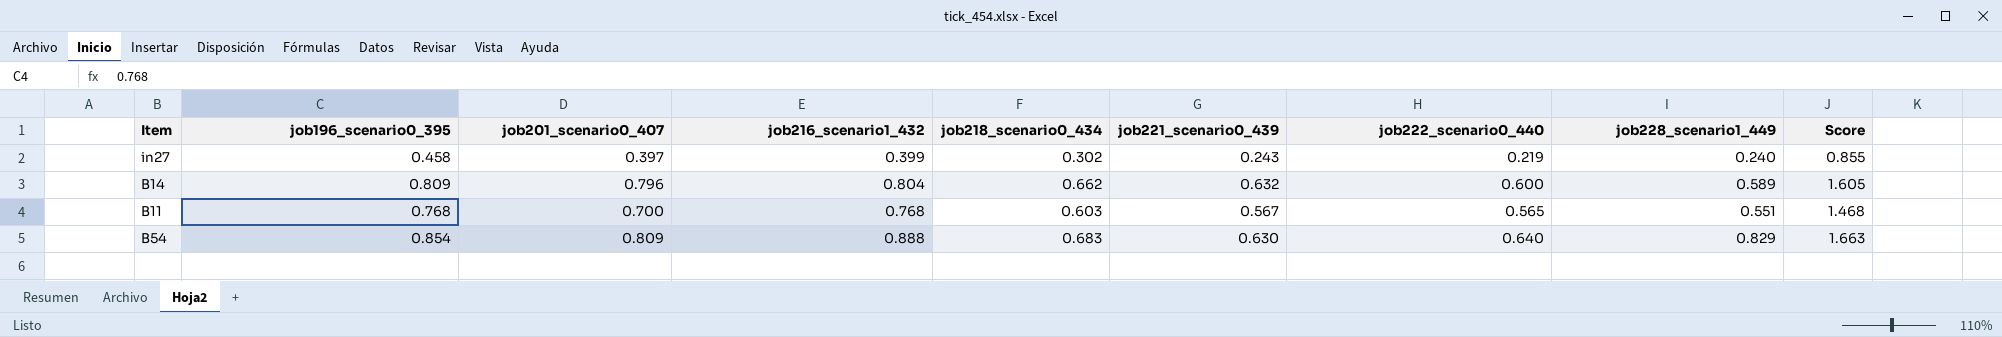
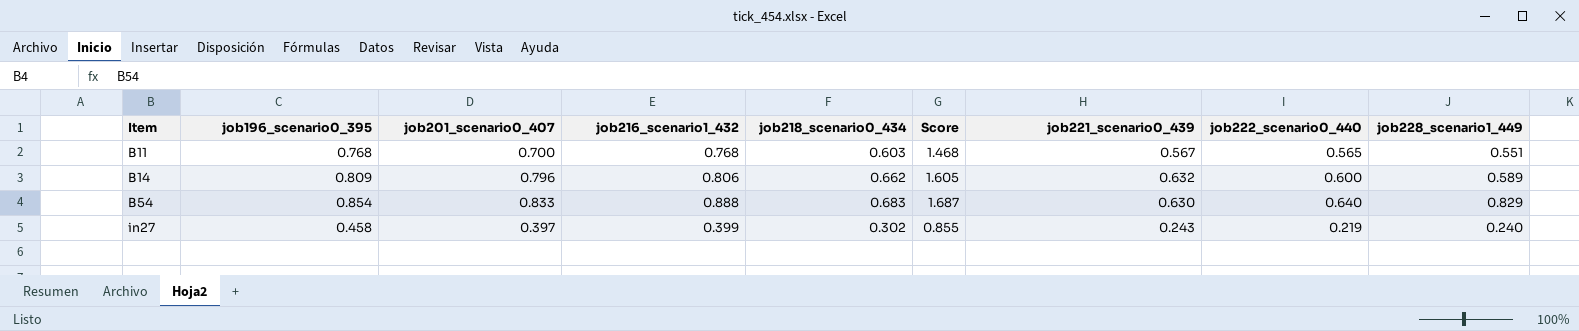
row order: none -> Item ascending
column Score | position: 9 -> 6
B14 | job216_scenario1_432: 0.804 -> 0.806
B54 | job201_scenario0_407: 0.809 -> 0.833
B54 | Score: 1.663 -> 1.687

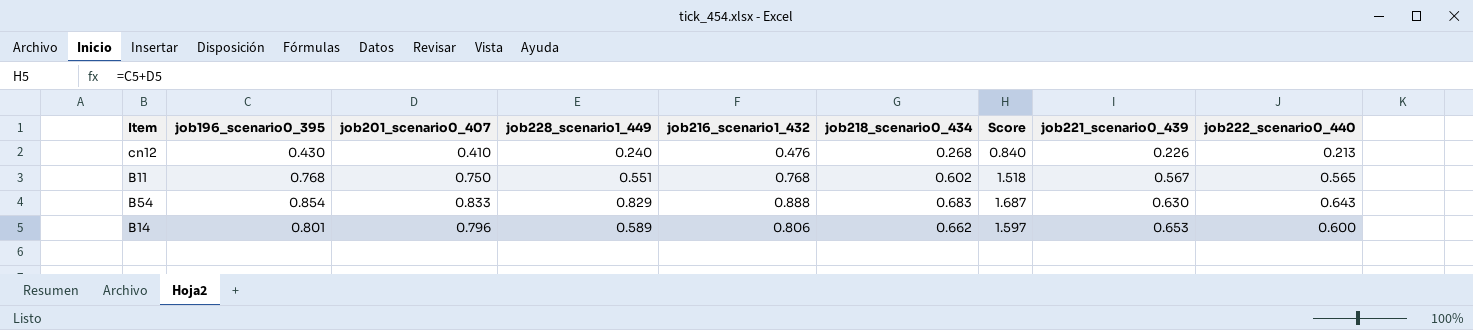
row order: Item ascending -> job221_scenario0_439 ascending
column job228_scenario1_449 | position: 9 -> 4
row in27: 0.458 | 0.397 | 0.399 | 0.302 | 0.855 | 0.243 | 0.219 | 0.240 -> none
row cn12: none -> 0.430 | 0.410 | 0.240 | 0.476 | 0.268 | 0.840 | 0.226 | 0.213
B11 | job201_scenario0_407: 0.700 -> 0.750
B11 | job218_scenario0_434: 0.603 -> 0.602
B11 | Score: 1.468 -> 1.518
B54 | job222_scenario0_440: 0.640 -> 0.643
B14 | job196_scenario0_395: 0.809 -> 0.801
B14 | Score: 1.605 -> 1.597
B14 | job221_scenario0_439: 0.632 -> 0.653

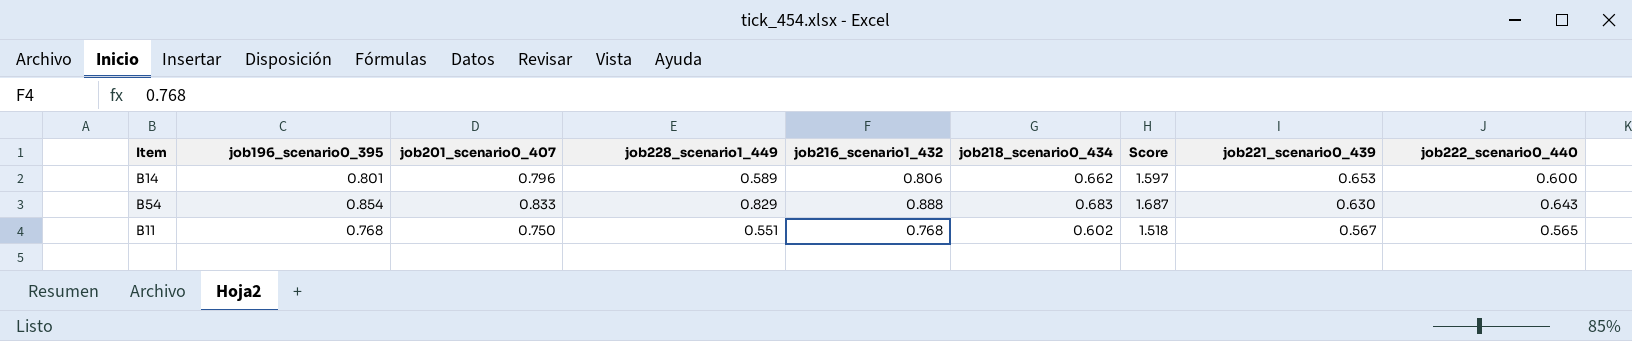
row order: job221_scenario0_439 ascending -> job221_scenario0_439 descending
row cn12: 0.430 | 0.410 | 0.240 | 0.476 | 0.268 | 0.840 | 0.226 | 0.213 -> none

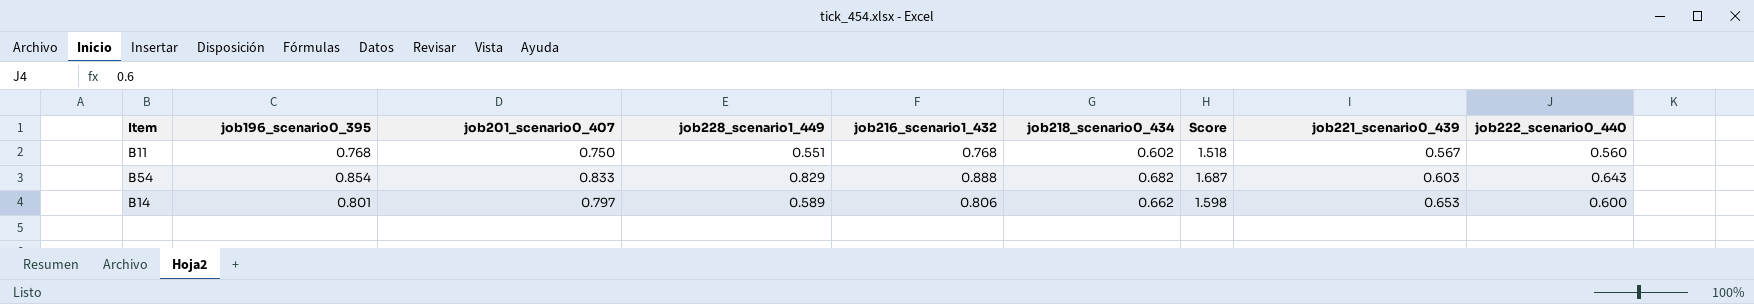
row order: job221_scenario0_439 descending -> job221_scenario0_439 ascending
B11 | job222_scenario0_440: 0.565 -> 0.560
B54 | job218_scenario0_434: 0.683 -> 0.682
B54 | job221_scenario0_439: 0.630 -> 0.603
B14 | job201_scenario0_407: 0.796 -> 0.797
B14 | Score: 1.597 -> 1.598

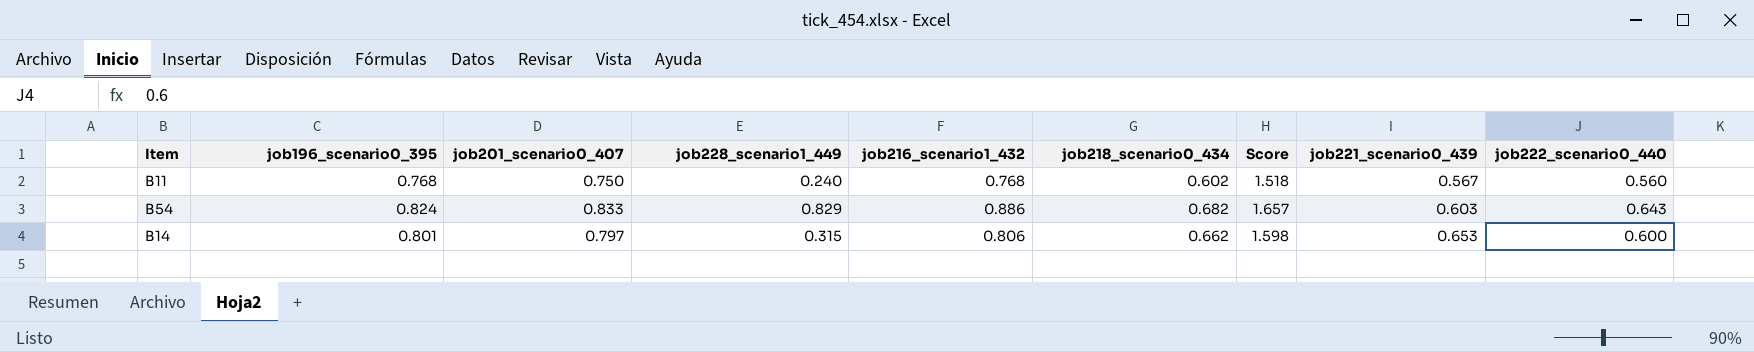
B11 | job228_scenario1_449: 0.551 -> 0.240
B54 | job196_scenario0_395: 0.854 -> 0.824
B54 | job216_scenario1_432: 0.888 -> 0.886
B54 | Score: 1.687 -> 1.657
B14 | job228_scenario1_449: 0.589 -> 0.315

